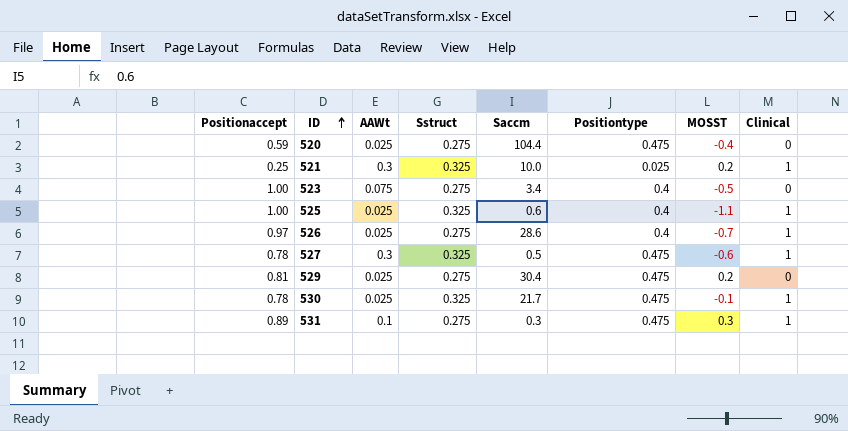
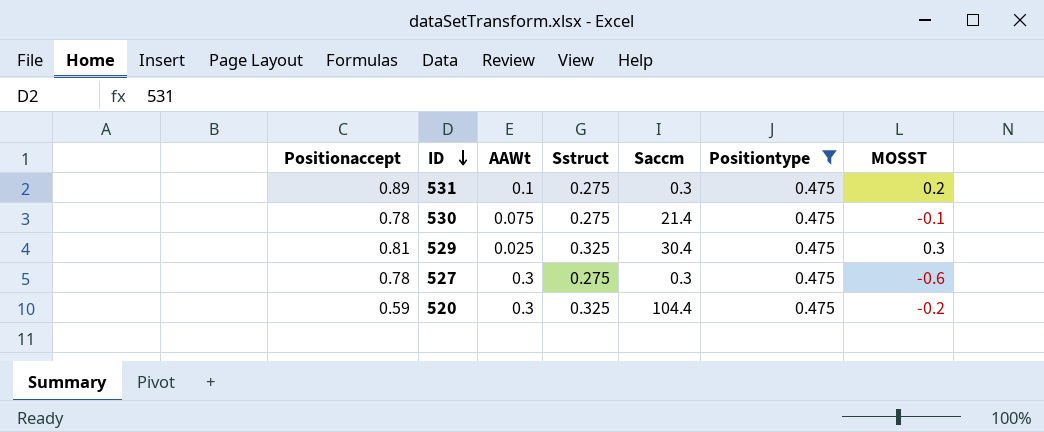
filter: none -> Positiontype = 0.475
row order: ID ascending -> ID descending
column Clinical | position: 8 -> none
531 | MOSST: 0.3 -> 0.2
530 | AAWt: 0.025 -> 0.075
530 | Sstruct: 0.325 -> 0.275
530 | Saccm: 21.7 -> 21.4
529 | Sstruct: 0.275 -> 0.325
529 | MOSST: 0.2 -> 0.3
527 | Sstruct: 0.325 -> 0.275
527 | Saccm: 0.5 -> 0.3
520 | AAWt: 0.025 -> 0.3
520 | Sstruct: 0.275 -> 0.325
520 | MOSST: -0.4 -> -0.2

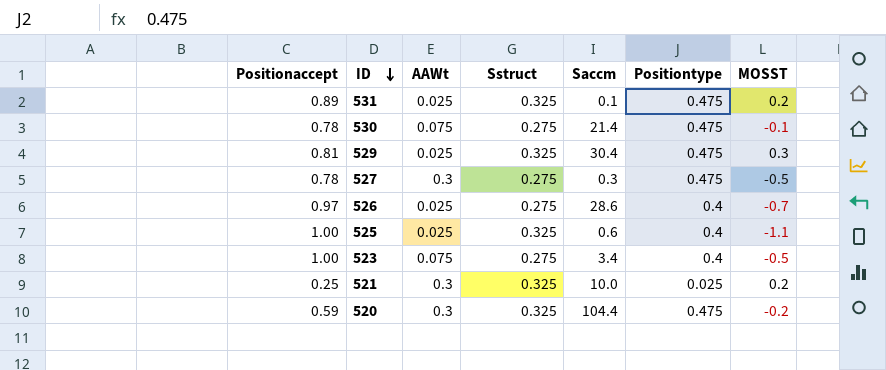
filter: Positiontype = 0.475 -> none
531 | AAWt: 0.1 -> 0.025
531 | Sstruct: 0.275 -> 0.325
531 | Saccm: 0.3 -> 0.1
527 | MOSST: -0.6 -> -0.5

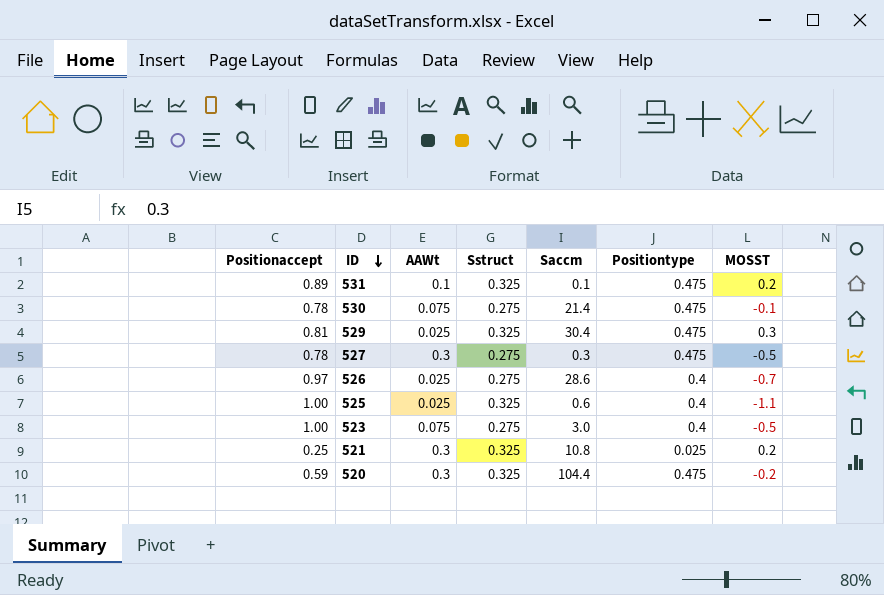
531 | AAWt: 0.025 -> 0.1
523 | Saccm: 3.4 -> 3.0
521 | Saccm: 10.0 -> 10.8

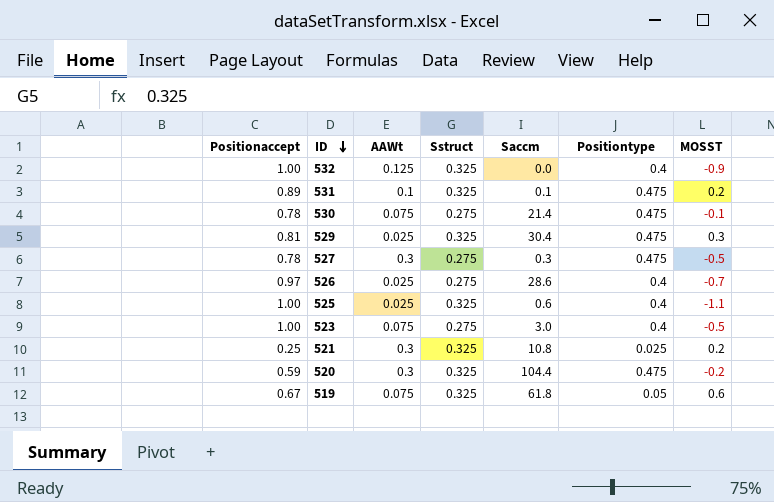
row 532: none -> 1.00 | 0.125 | 0.325 | 0.0 | 0.4 | -0.9
row 519: none -> 0.67 | 0.075 | 0.325 | 61.8 | 0.05 | 0.6

